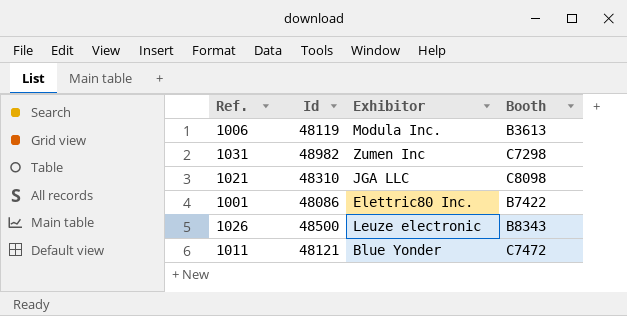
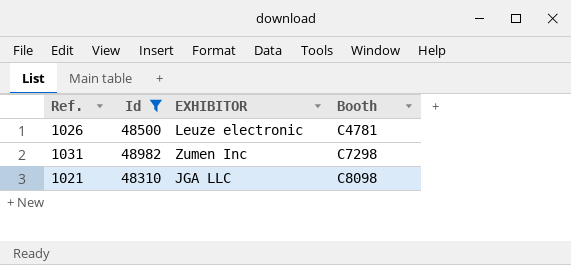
filter: none -> Id >= 48310
row order: none -> Booth ascending
column name: Exhibitor -> EXHIBITOR
1026 | Booth: B8343 -> C4781

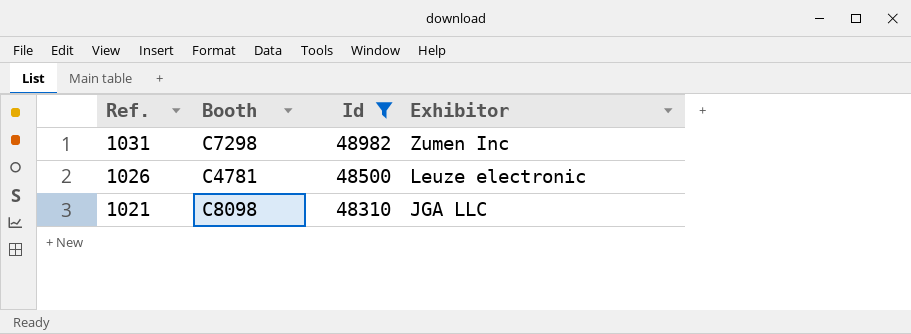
row order: Booth ascending -> Ref. descending
column Booth | position: 4 -> 2
column name: EXHIBITOR -> Exhibitor

